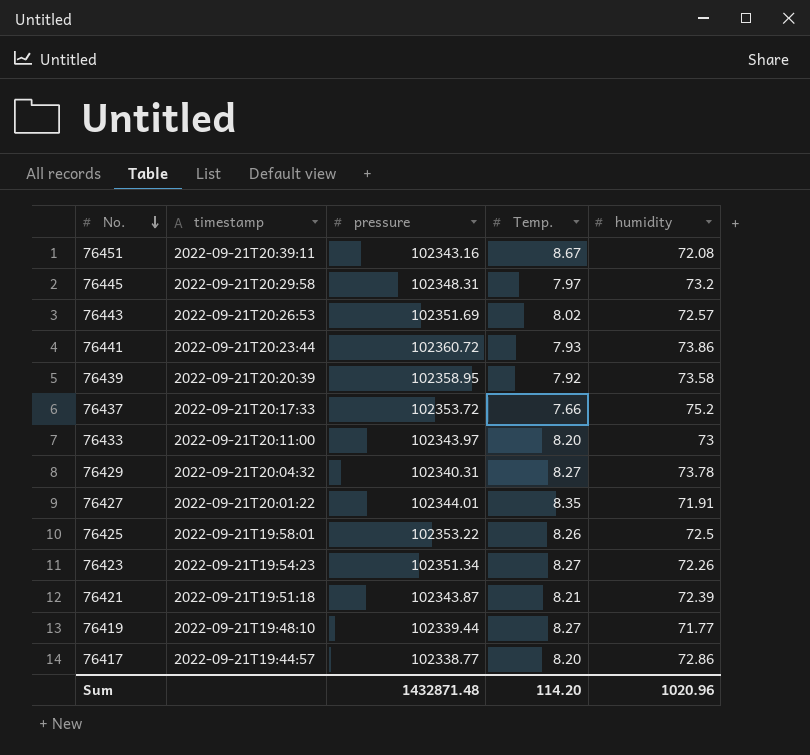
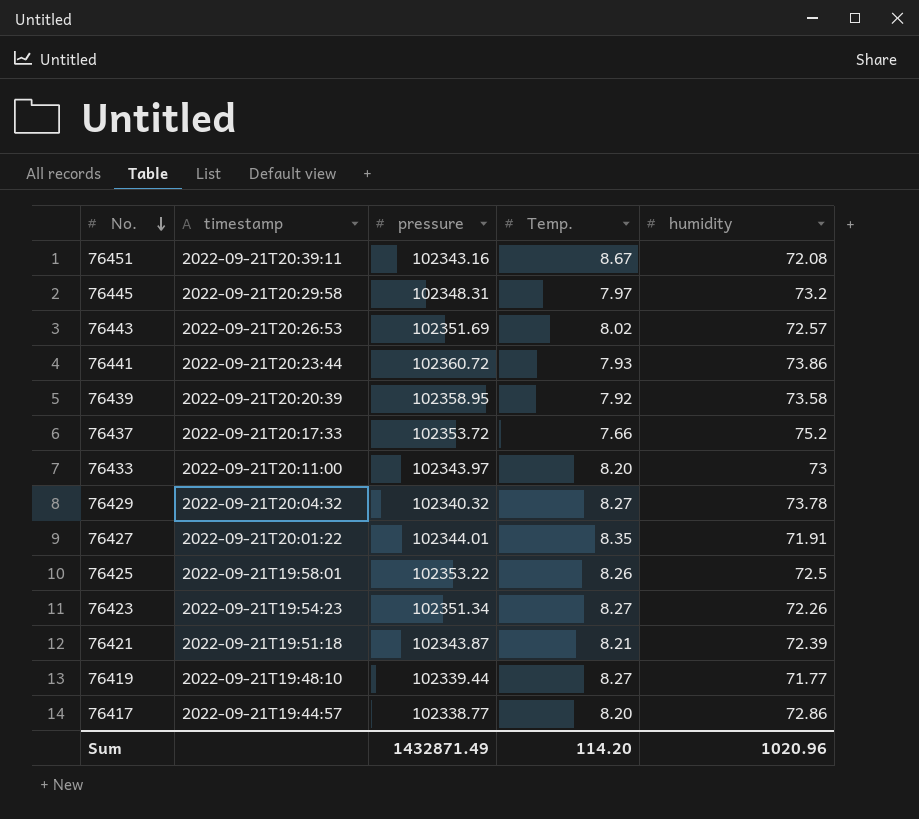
76429 | pressure: 102340.31 -> 102340.32
Sum | pressure: 1432871.48 -> 1432871.49

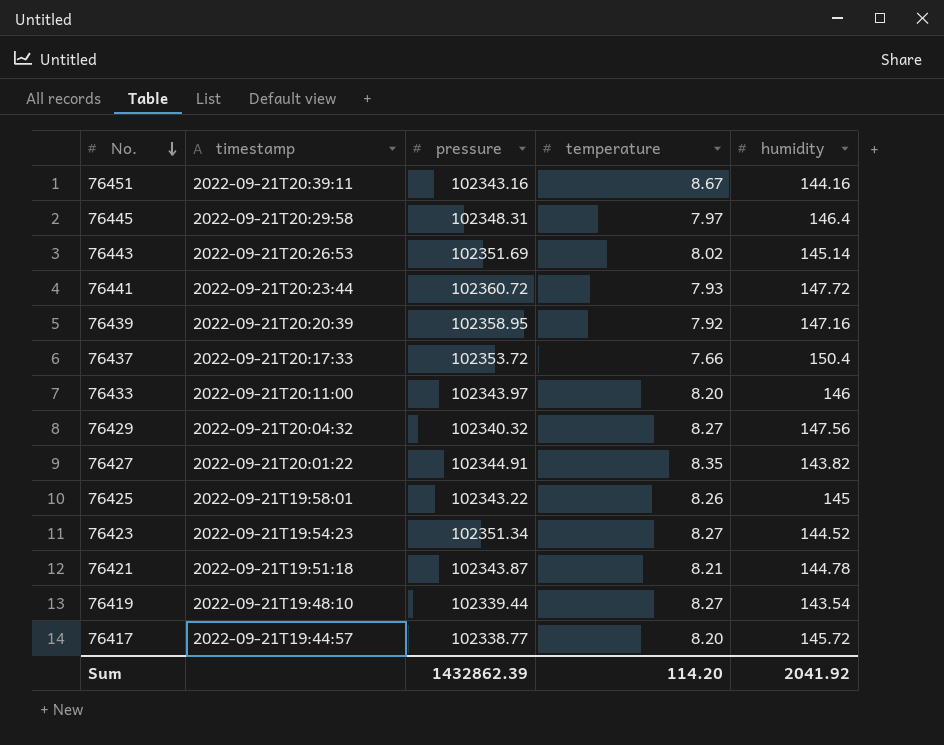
column name: Temp. -> temperature
76451 | humidity: 72.08 -> 144.16
76445 | humidity: 73.2 -> 146.4
76443 | humidity: 72.57 -> 145.14
76441 | humidity: 73.86 -> 147.72
76439 | humidity: 73.58 -> 147.16
76437 | humidity: 75.2 -> 150.4
76433 | humidity: 73 -> 146
76429 | humidity: 73.78 -> 147.56
76427 | pressure: 102344.01 -> 102344.91
76427 | humidity: 71.91 -> 143.82
76425 | pressure: 102353.22 -> 102343.22
76425 | humidity: 72.5 -> 145
76423 | humidity: 72.26 -> 144.52
76421 | humidity: 72.39 -> 144.78
76419 | humidity: 71.77 -> 143.54
76417 | humidity: 72.86 -> 145.72
Sum | pressure: 1432871.49 -> 1432862.39
Sum | humidity: 1020.96 -> 2041.92

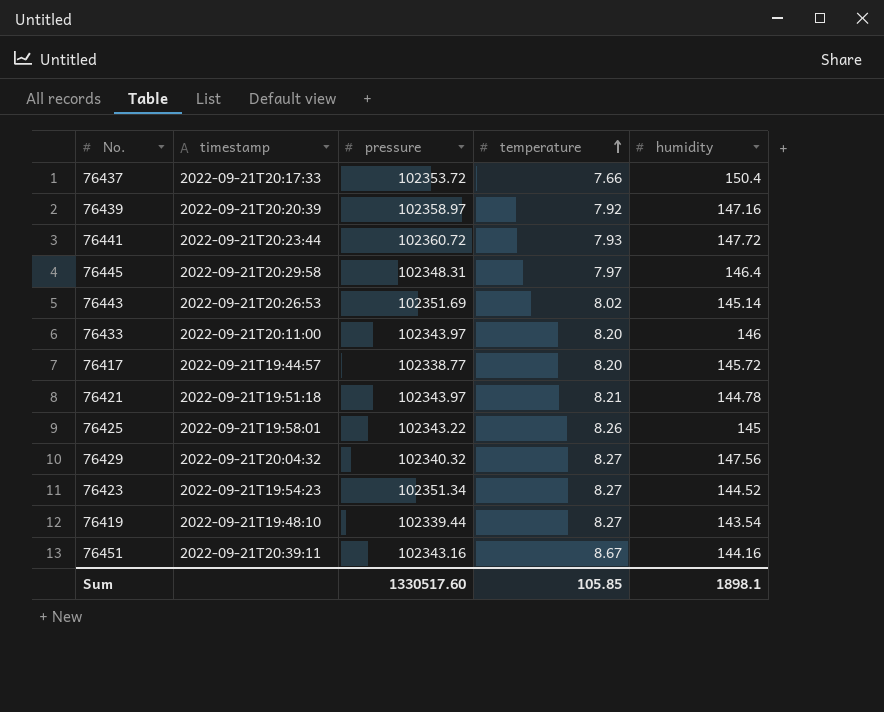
row order: No. descending -> temperature ascending
row 76427: 2022-09-21T20:01:22 | 102344.91 | 8.35 | 143.82 -> none
76439 | pressure: 102358.95 -> 102358.97
76421 | pressure: 102343.87 -> 102343.97
Sum | pressure: 1432862.39 -> 1330517.60
Sum | temperature: 114.20 -> 105.85
Sum | humidity: 2041.92 -> 1898.1

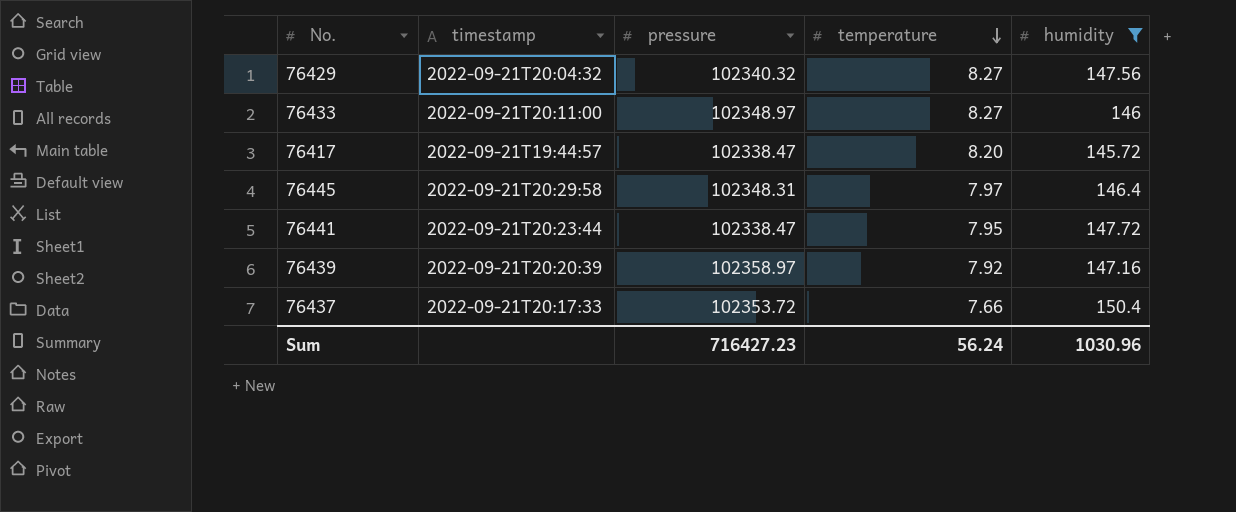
filter: none -> humidity >= 145.72
row order: temperature ascending -> temperature descending
76433 | pressure: 102343.97 -> 102348.97
76433 | temperature: 8.20 -> 8.27
76417 | pressure: 102338.77 -> 102338.47
76441 | pressure: 102360.72 -> 102338.47
76441 | temperature: 7.93 -> 7.95
Sum | pressure: 1330517.60 -> 716427.23
Sum | temperature: 105.85 -> 56.24
Sum | humidity: 1898.1 -> 1030.96

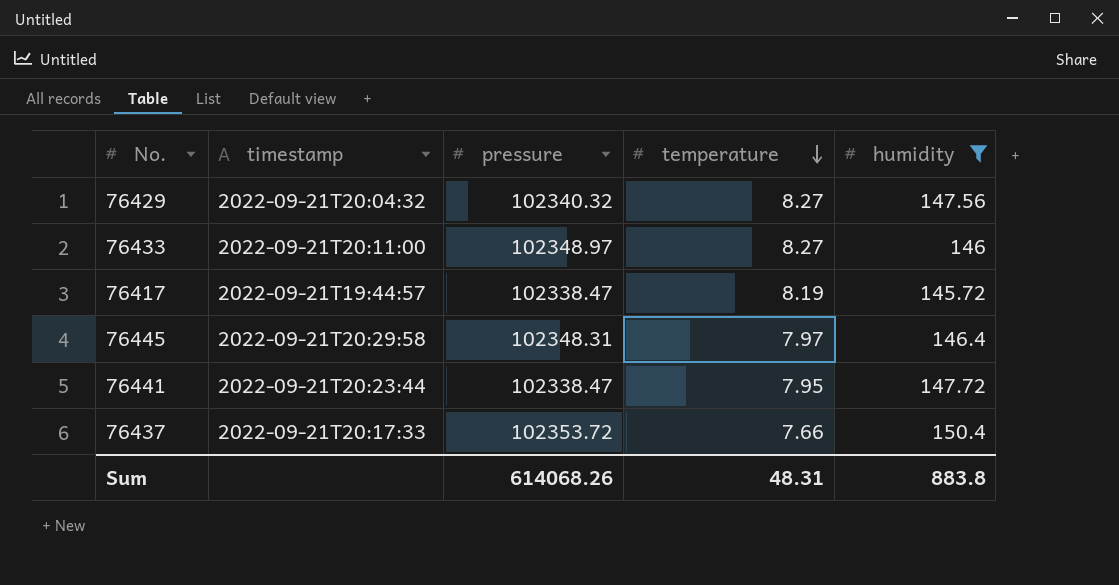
row 76439: 2022-09-21T20:20:39 | 102358.97 | 7.92 | 147.16 -> none
76417 | temperature: 8.20 -> 8.19
Sum | pressure: 716427.23 -> 614068.26
Sum | temperature: 56.24 -> 48.31
Sum | humidity: 1030.96 -> 883.8

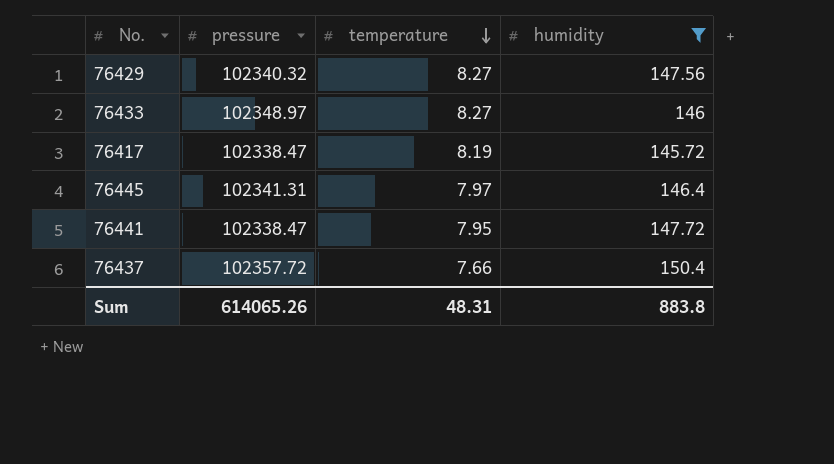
column timestamp | position: 2 -> none
76445 | pressure: 102348.31 -> 102341.31
76437 | pressure: 102353.72 -> 102357.72
Sum | pressure: 614068.26 -> 614065.26

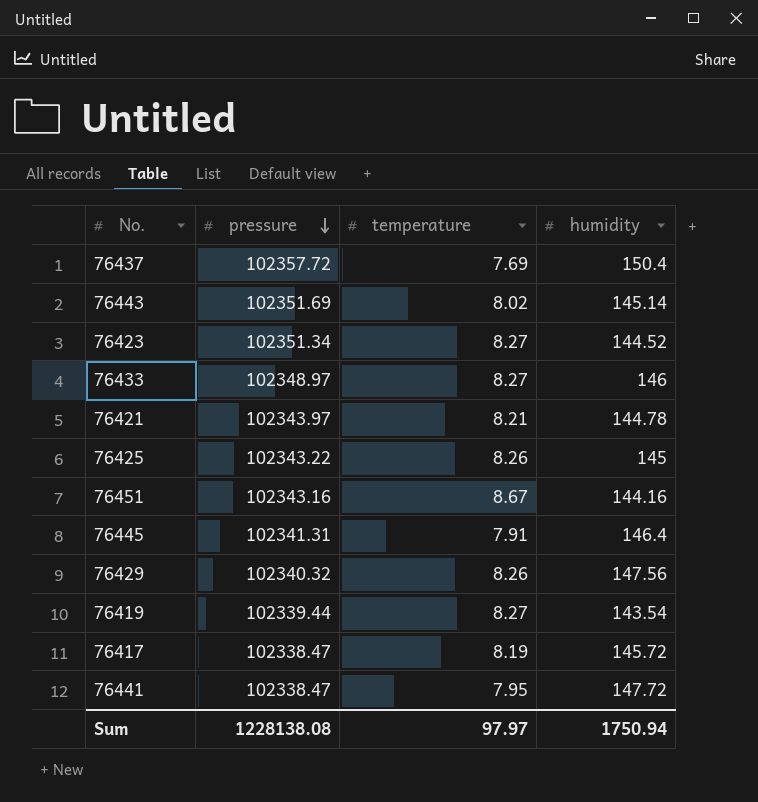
filter: humidity >= 145.72 -> none
row order: temperature descending -> pressure descending
76437 | temperature: 7.66 -> 7.69
76445 | temperature: 7.97 -> 7.91
76429 | temperature: 8.27 -> 8.26
Sum | pressure: 614065.26 -> 1228138.08
Sum | temperature: 48.31 -> 97.97
Sum | humidity: 883.8 -> 1750.94

